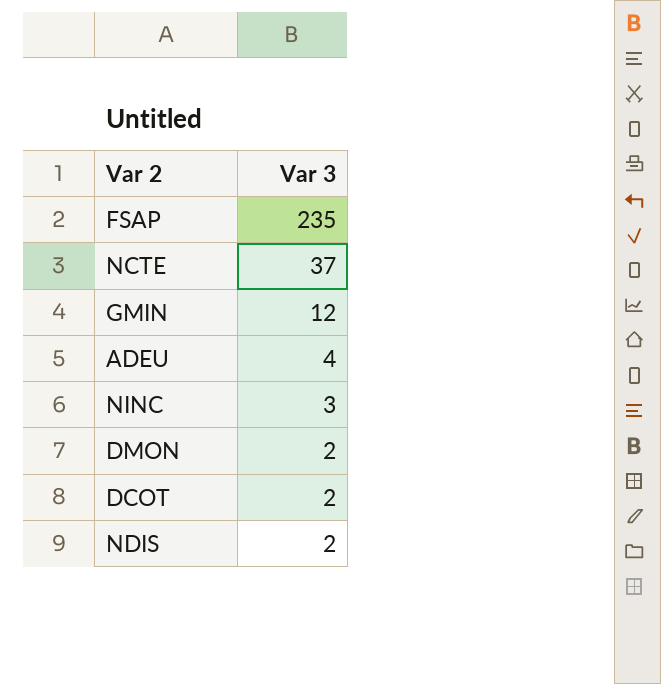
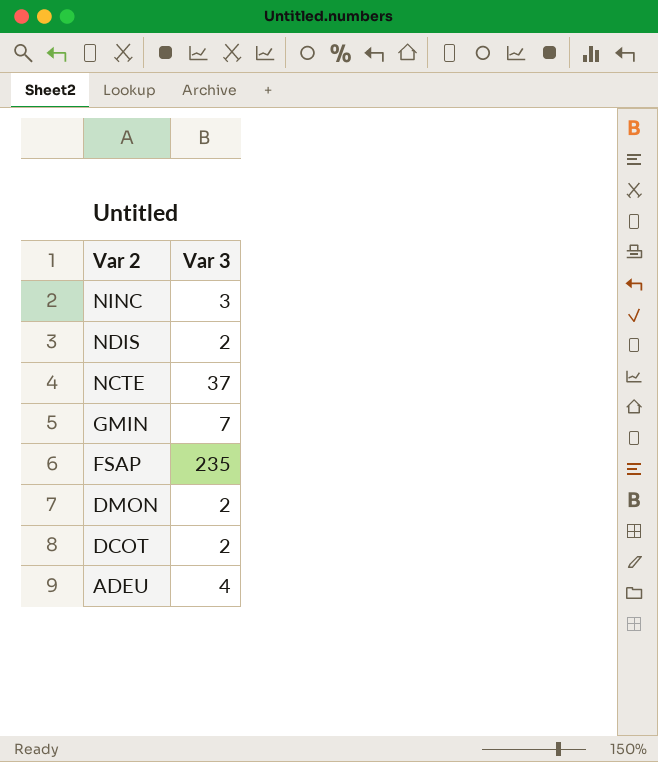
row order: Var 3 descending -> Var 2 descending
GMIN | Var 3: 12 -> 7

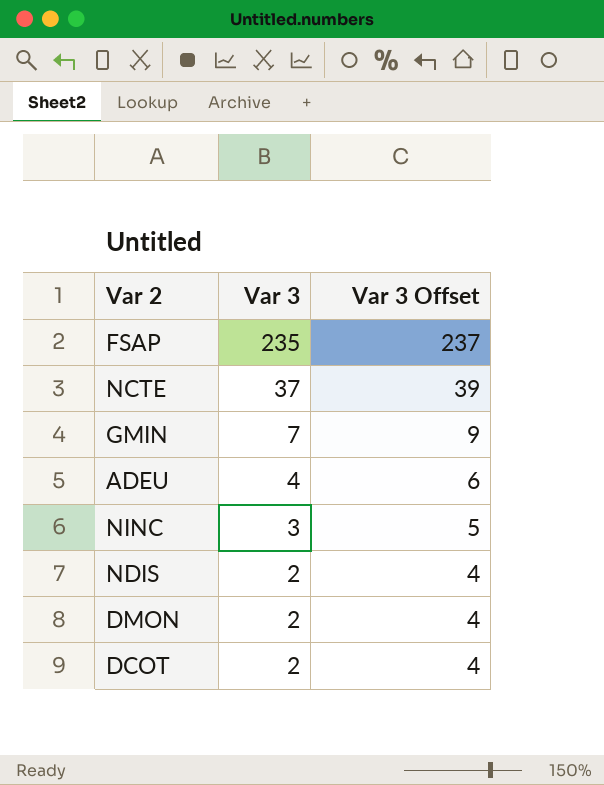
row order: Var 2 descending -> Var 3 descending
column Var 3 Offset | formula: none -> [Var 3] + 2

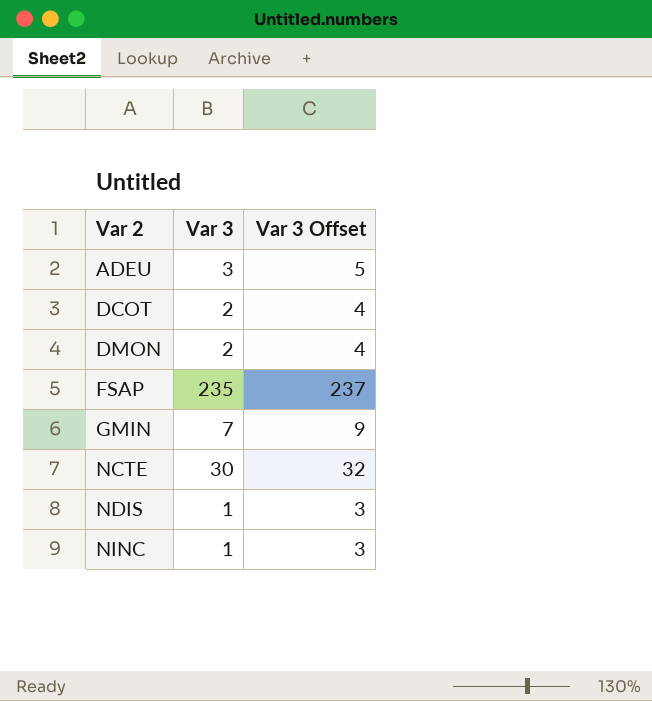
row order: Var 3 descending -> Var 2 ascending
ADEU | Var 3: 4 -> 3
ADEU | Var 3 Offset: 6 -> 5
NCTE | Var 3: 37 -> 30
NCTE | Var 3 Offset: 39 -> 32
NDIS | Var 3: 2 -> 1
NDIS | Var 3 Offset: 4 -> 3
NINC | Var 3: 3 -> 1
NINC | Var 3 Offset: 5 -> 3

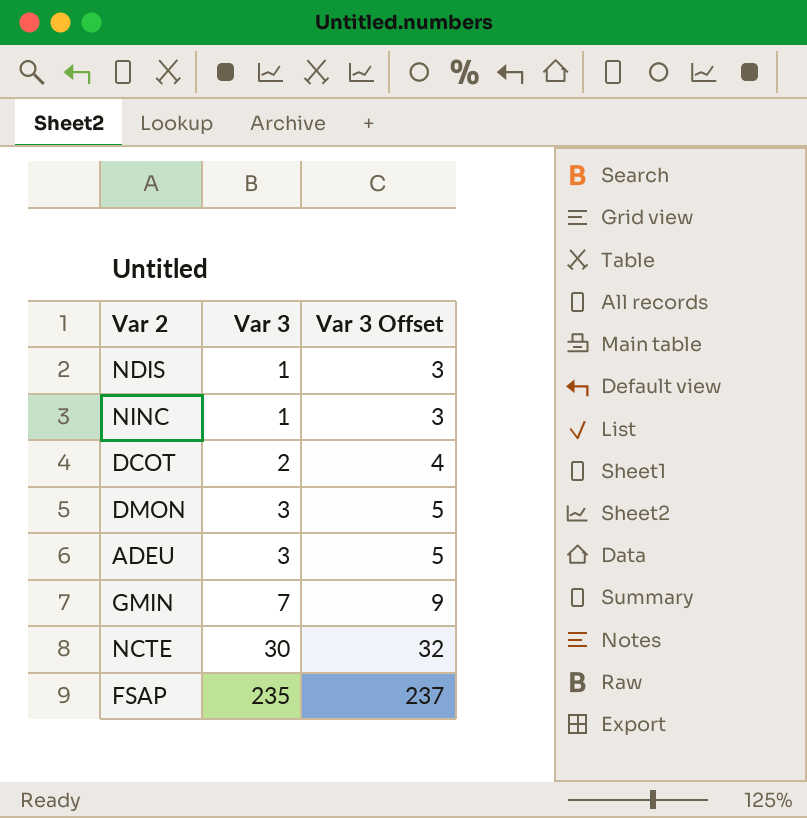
row order: Var 2 ascending -> Var 3 ascending
DMON | Var 3: 2 -> 3
DMON | Var 3 Offset: 4 -> 5

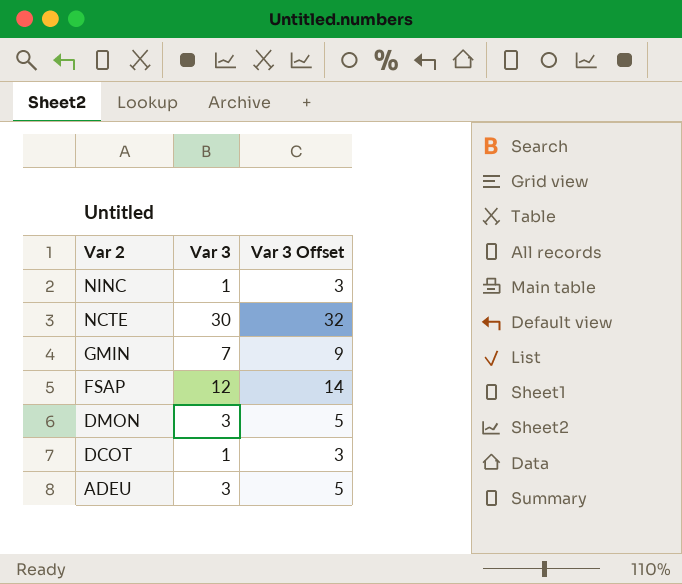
row order: Var 3 ascending -> Var 2 descending
row NDIS: 1 | 3 -> none
FSAP | Var 3: 235 -> 12
FSAP | Var 3 Offset: 237 -> 14
DCOT | Var 3: 2 -> 1
DCOT | Var 3 Offset: 4 -> 3

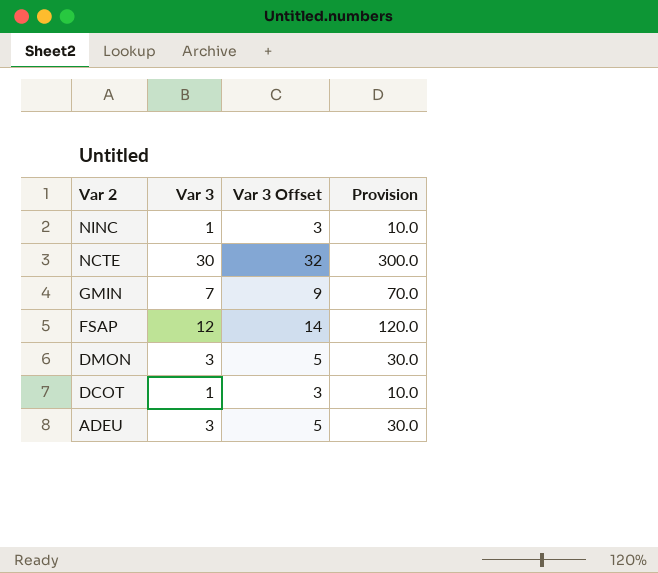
column Provision | formula: none -> [Var 3] * 10

